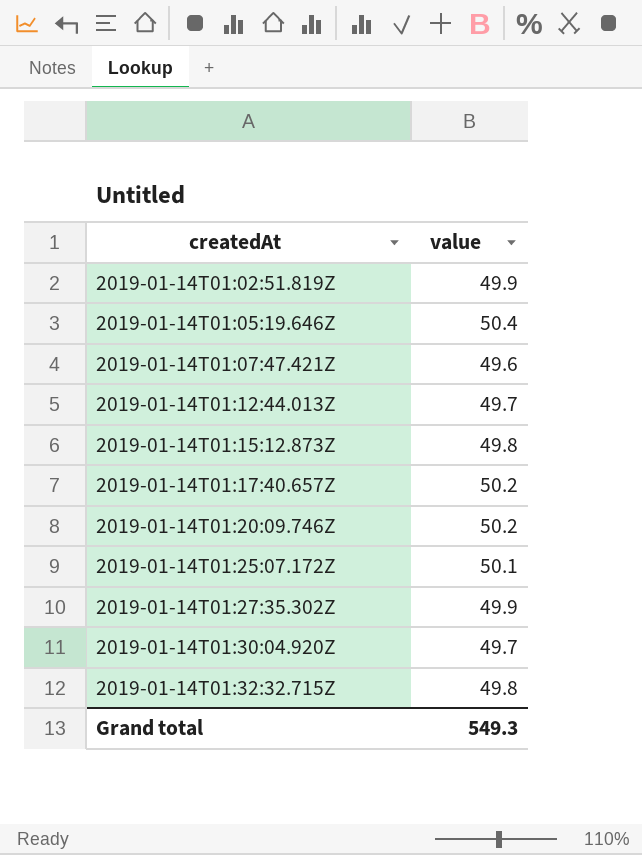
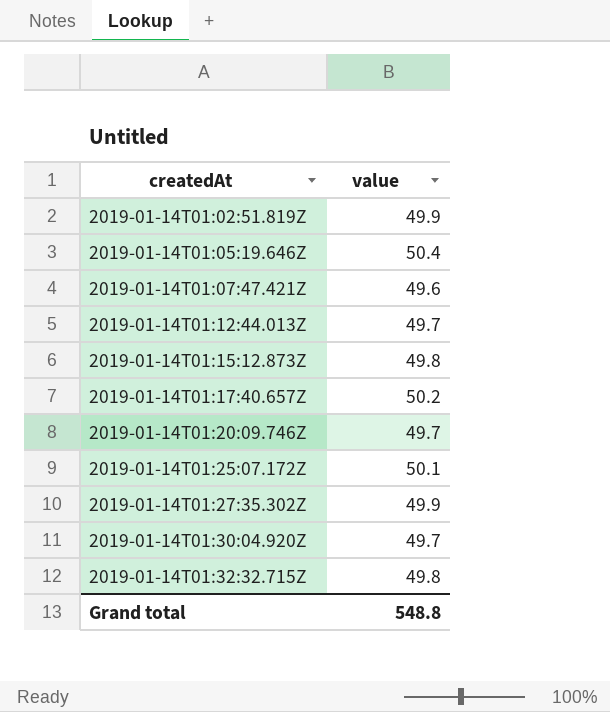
2019-01-14T01:20:09.746Z | value: 50.2 -> 49.7
Grand total | value: 549.3 -> 548.8

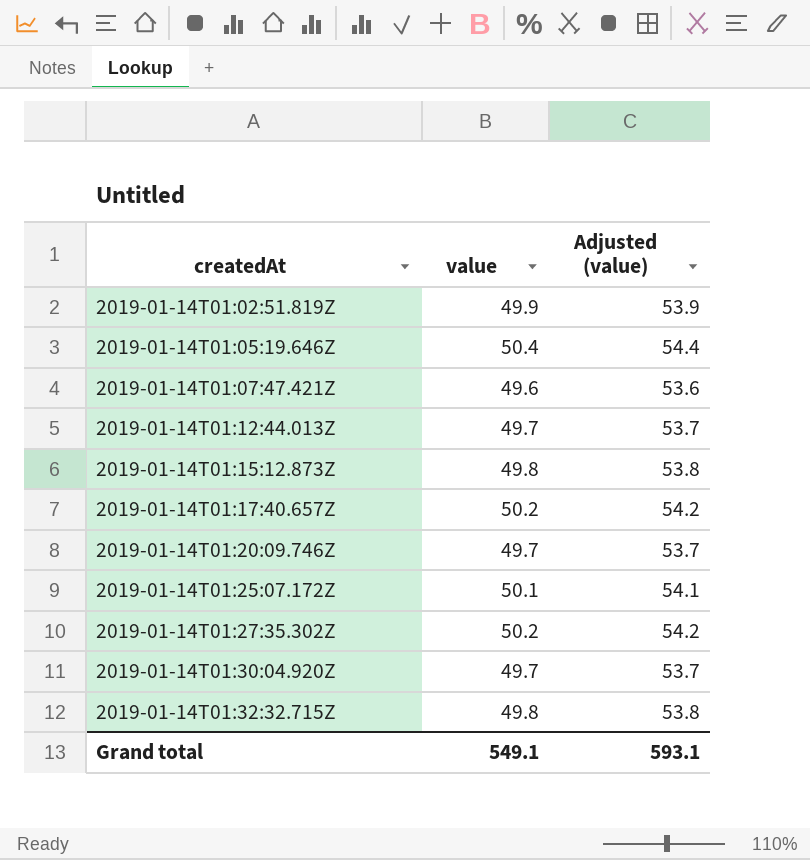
column Adjusted (value) | formula: none -> [value] * 1.08
2019-01-14T01:27:35.302Z | value: 49.9 -> 50.2
Grand total | value: 548.8 -> 549.1

